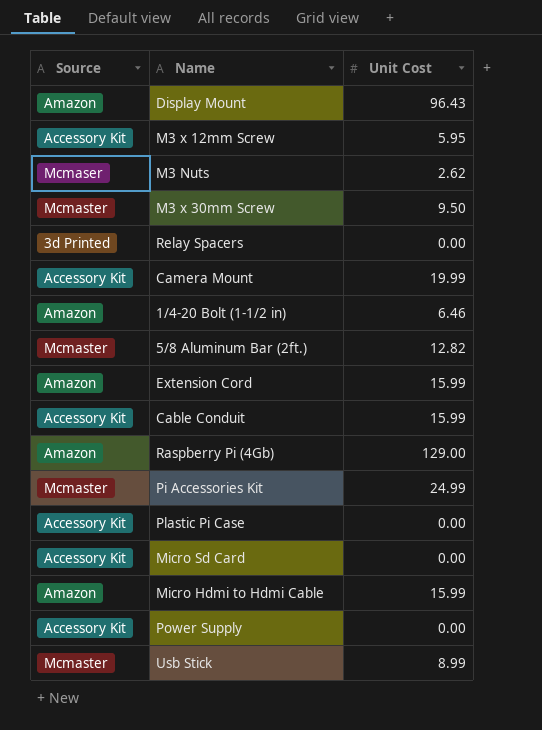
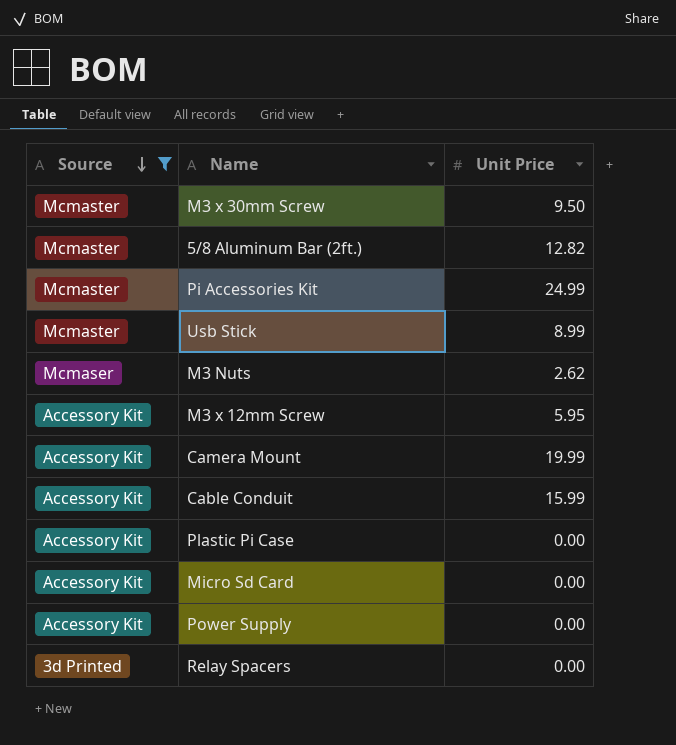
filter: none -> Source != Amazon
row order: none -> Source descending
column name: Unit Cost -> Unit Price

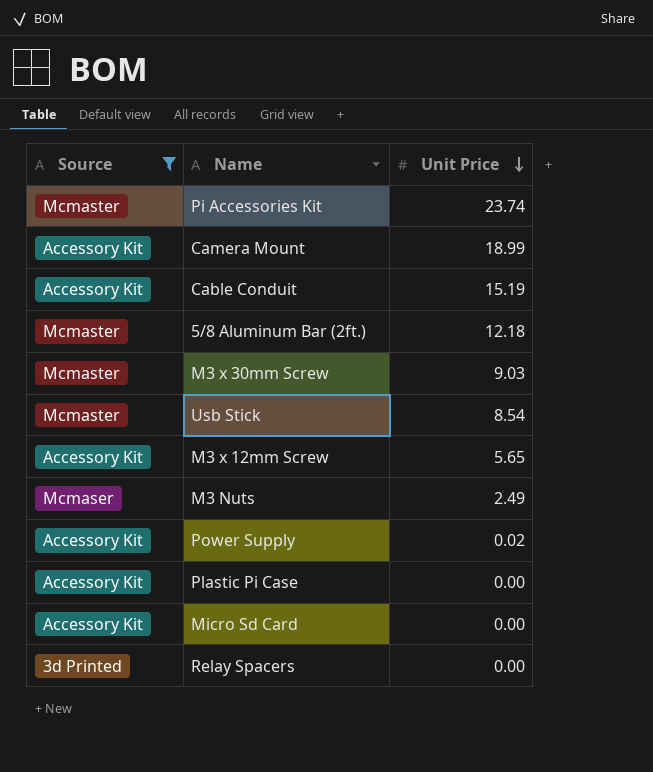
row order: Source descending -> Unit Price descending
Pi Accessories Kit | Unit Price: 24.99 -> 23.74
Camera Mount | Unit Price: 19.99 -> 18.99
Cable Conduit | Unit Price: 15.99 -> 15.19
5/8 Aluminum Bar (2ft.) | Unit Price: 12.82 -> 12.18
M3 x 30mm Screw | Unit Price: 9.50 -> 9.03
Usb Stick | Unit Price: 8.99 -> 8.54
M3 x 12mm Screw | Unit Price: 5.95 -> 5.65
M3 Nuts | Unit Price: 2.62 -> 2.49
Power Supply | Unit Price: 0.00 -> 0.02

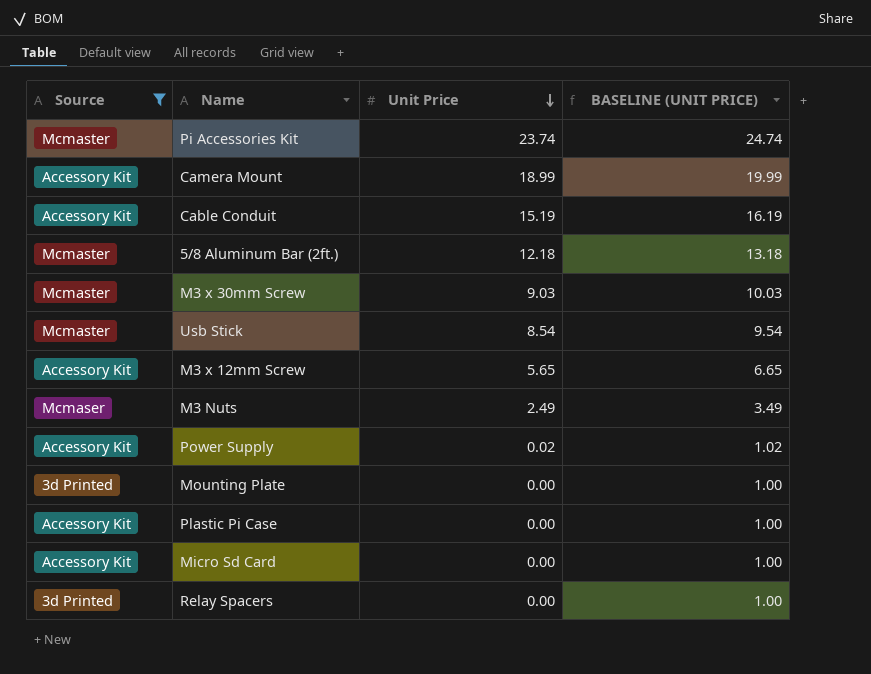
column BASELINE (UNIT PRICE) | formula: none -> [Unit Price] + 1
row Mounting Plate: none -> 3d Printed | 0.00 | 1.00

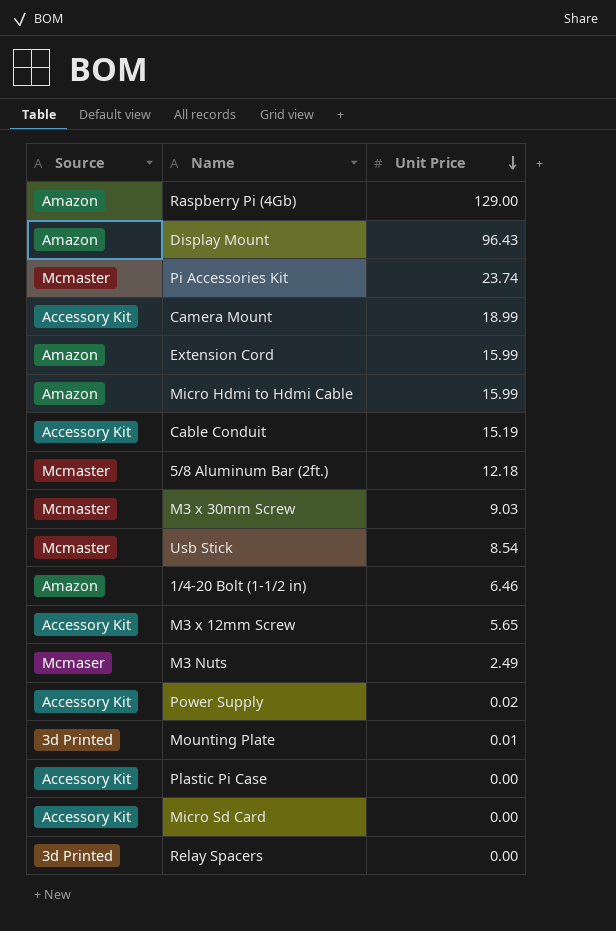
filter: Source != Amazon -> none
column BASELINE (UNIT PRICE) | formula: [Unit Price] + 1 -> none
Mounting Plate | Unit Price: 0.00 -> 0.01

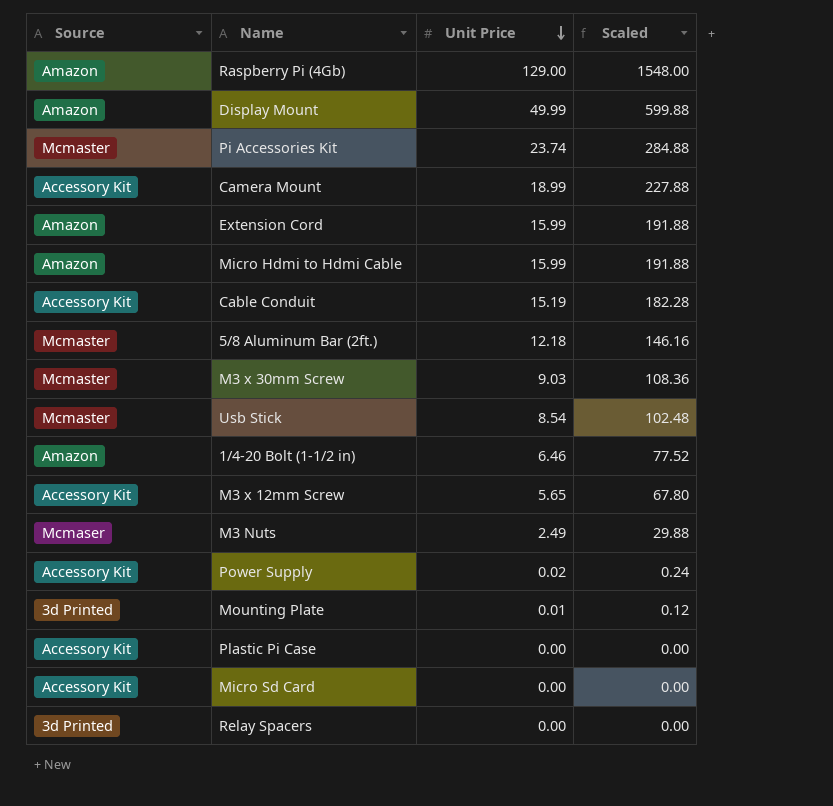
column Scaled | formula: none -> [Unit Price] * 12
Display Mount | Unit Price: 96.43 -> 49.99

